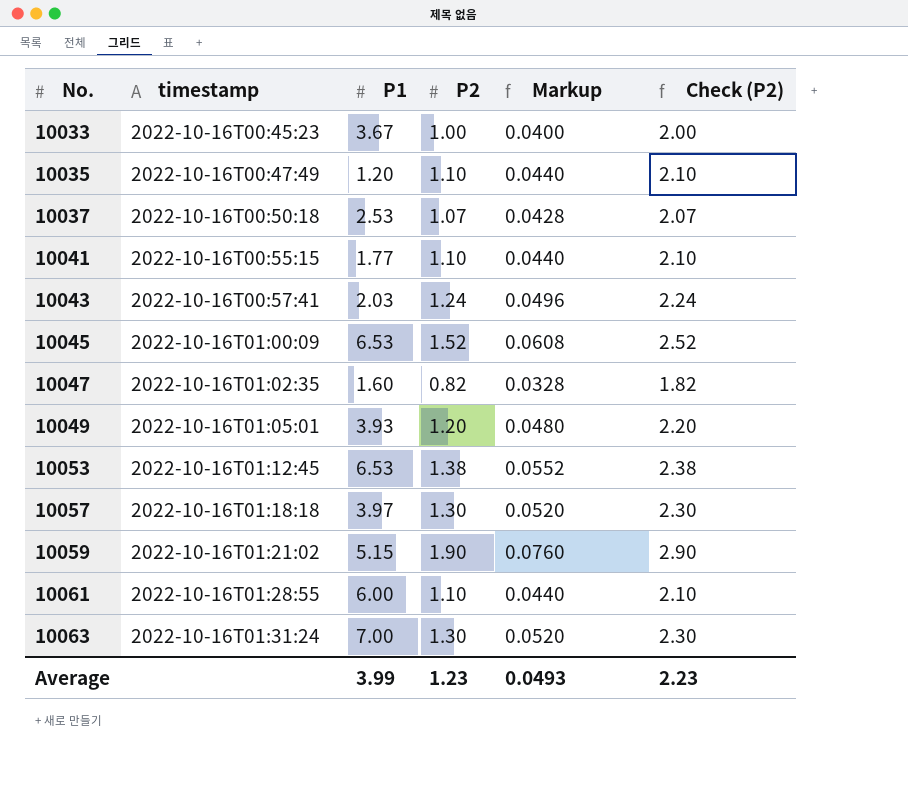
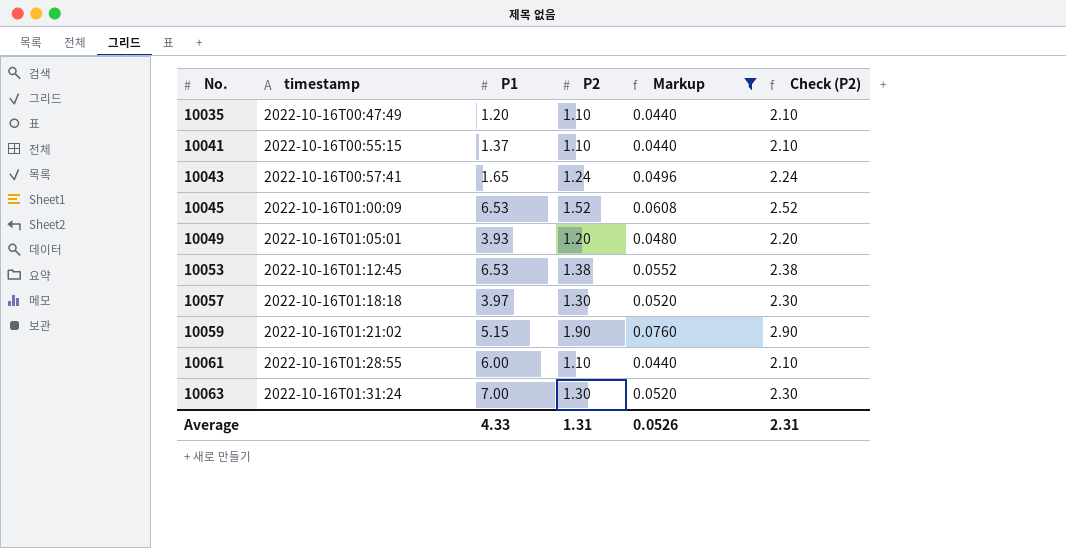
filter: none -> Markup >= 0.0440
10041 | P1: 1.77 -> 1.37
10043 | P1: 2.03 -> 1.65
Average | P1: 3.99 -> 4.33
Average | P2: 1.23 -> 1.31
Average | Markup: 0.0493 -> 0.0526
Average | Check (P2): 2.23 -> 2.31

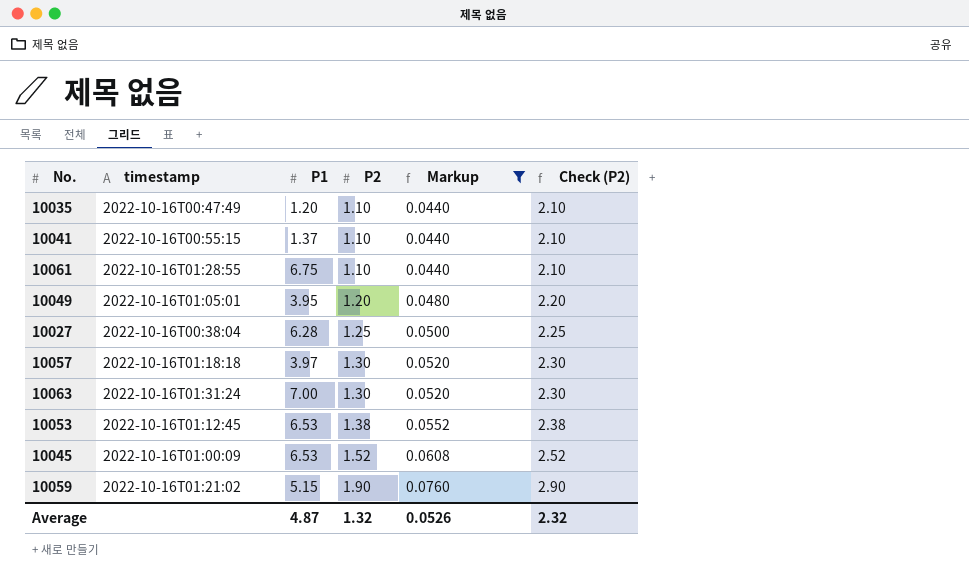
row order: No. ascending -> P2 ascending
row 10043: 2022-10-16T00:57:41 | 1.65 | 1.24 | 0.0496 | 2.24 -> none
10061 | P1: 6.00 -> 6.75
10049 | P1: 3.93 -> 3.95
row 10027: none -> 2022-10-16T00:38:04 | 6.28 | 1.25 | 0.0500 | 2.25
Average | P1: 4.33 -> 4.87
Average | P2: 1.31 -> 1.32
Average | Check (P2): 2.31 -> 2.32

